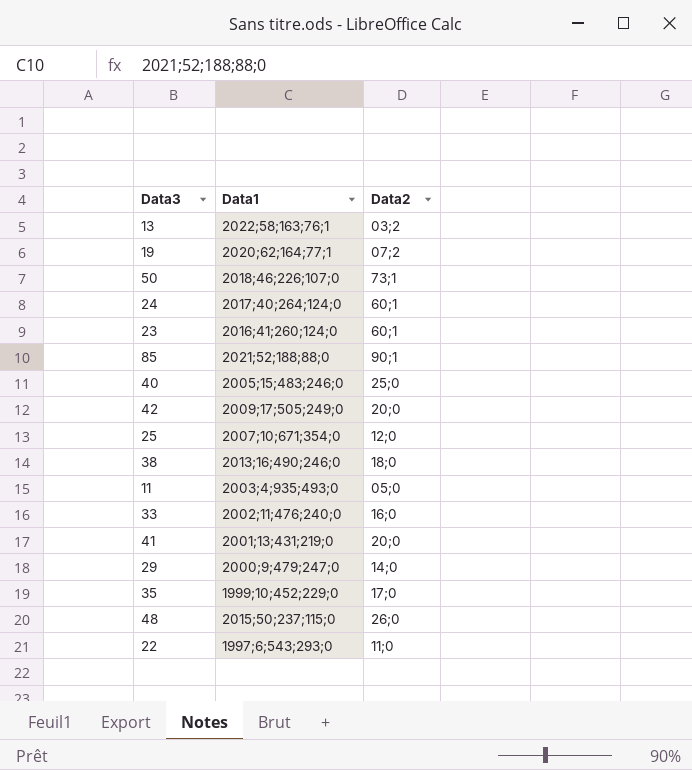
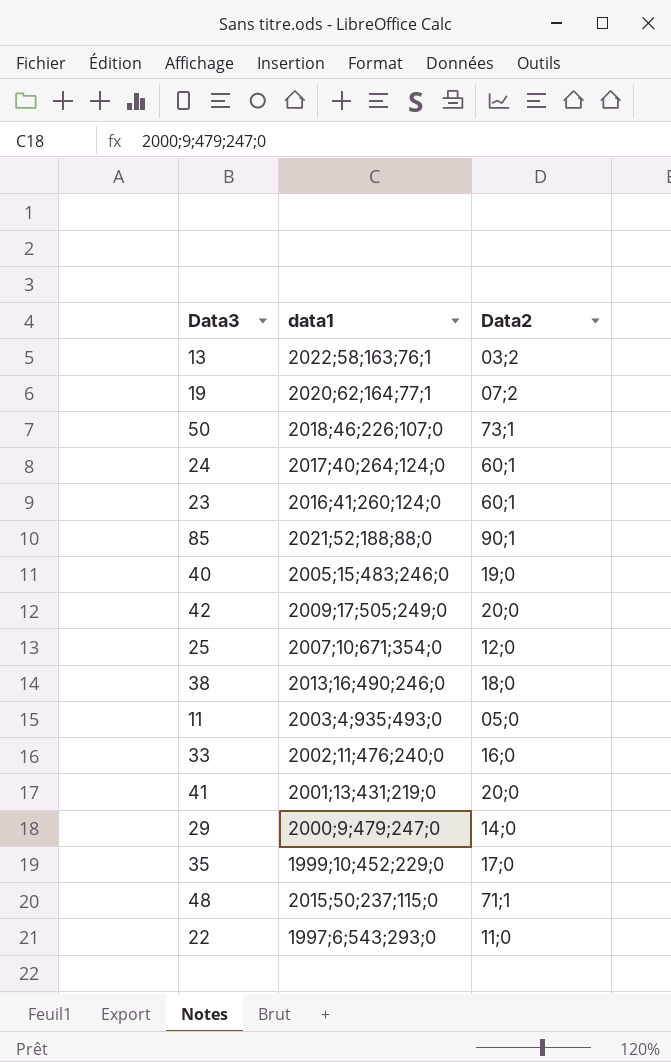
column name: Data1 -> data1
40 | Data2: 25;0 -> 19;0
48 | Data2: 26;0 -> 71;1

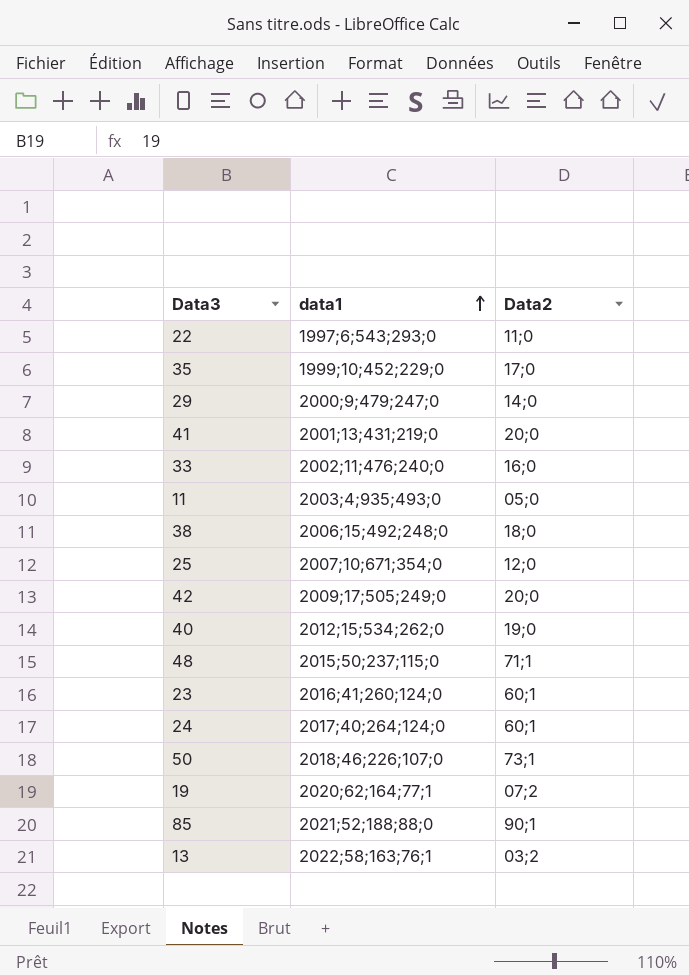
row order: none -> data1 ascending
38 | data1: 2013;16;490;246;0 -> 2006;15;492;248;0
40 | data1: 2005;15;483;246;0 -> 2012;15;534;262;0

